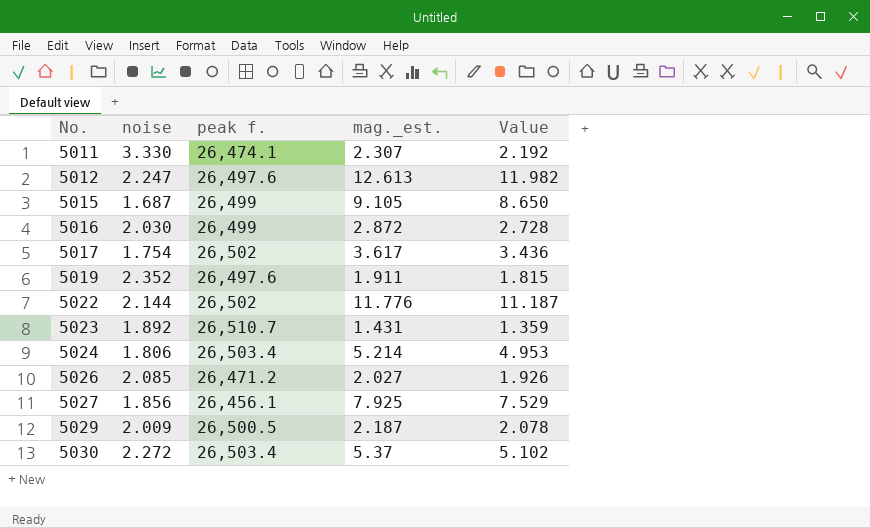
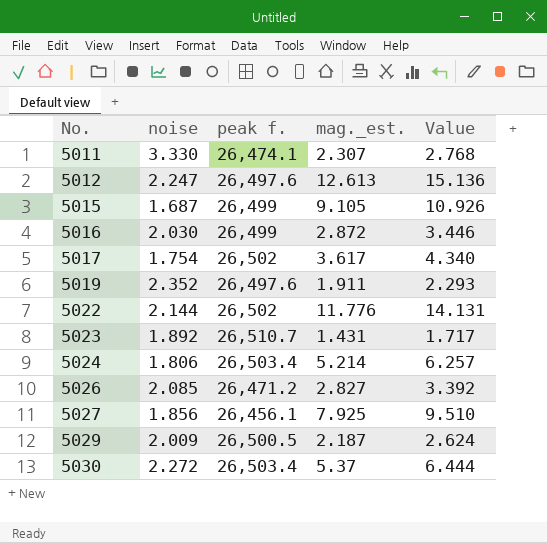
column Value | formula: [mag._est.] * 0.95 -> [mag._est.] * 1.2
5026 | mag._est.: 2.027 -> 2.827

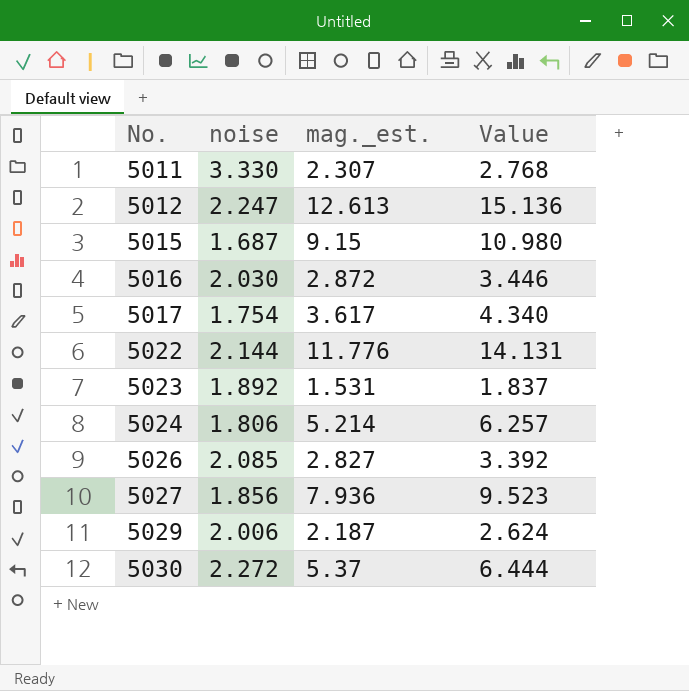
column peak f. | position: 3 -> none
row 5019: 2.352 | 26,497.6 | 1.911 | 2.293 -> none
5015 | mag._est.: 9.105 -> 9.15
5015 | Value: 10.926 -> 10.980
5023 | mag._est.: 1.431 -> 1.531
5023 | Value: 1.717 -> 1.837
5027 | mag._est.: 7.925 -> 7.936
5027 | Value: 9.510 -> 9.523
5029 | noise: 2.009 -> 2.006

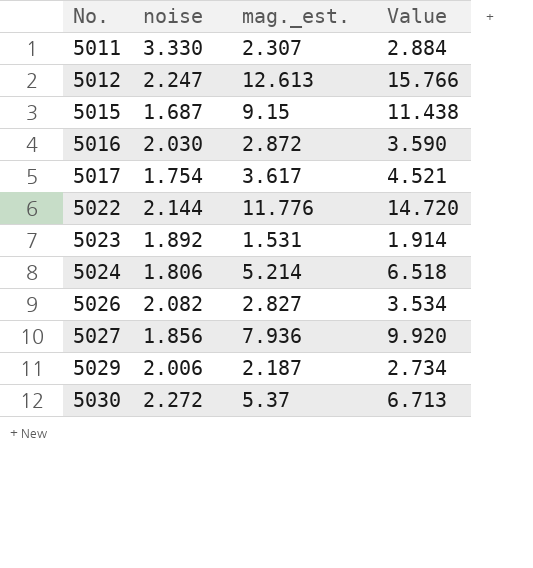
column Value | formula: [mag._est.] * 1.2 -> [mag._est.] * 1.25
5026 | noise: 2.085 -> 2.082

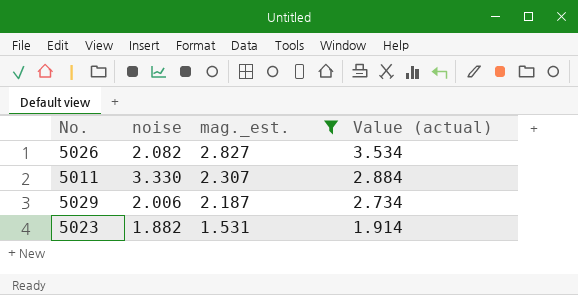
filter: none -> mag._est. <= 2.827
row order: No. ascending -> mag._est. descending
column name: Value -> Value (actual)
5023 | noise: 1.892 -> 1.882

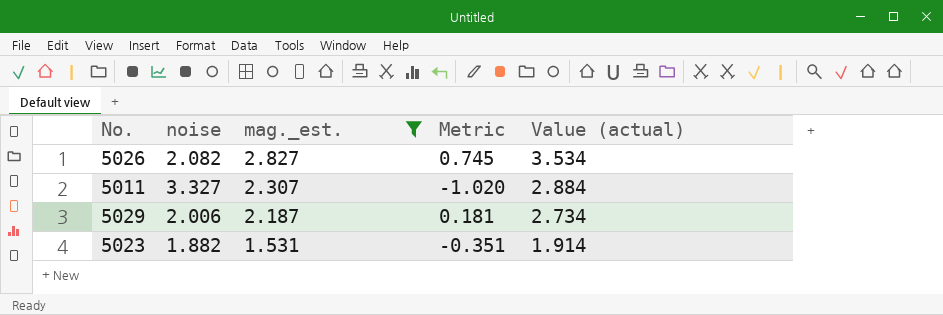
column Metric | formula: none -> [mag._est.] - [noise]
5011 | noise: 3.330 -> 3.327

